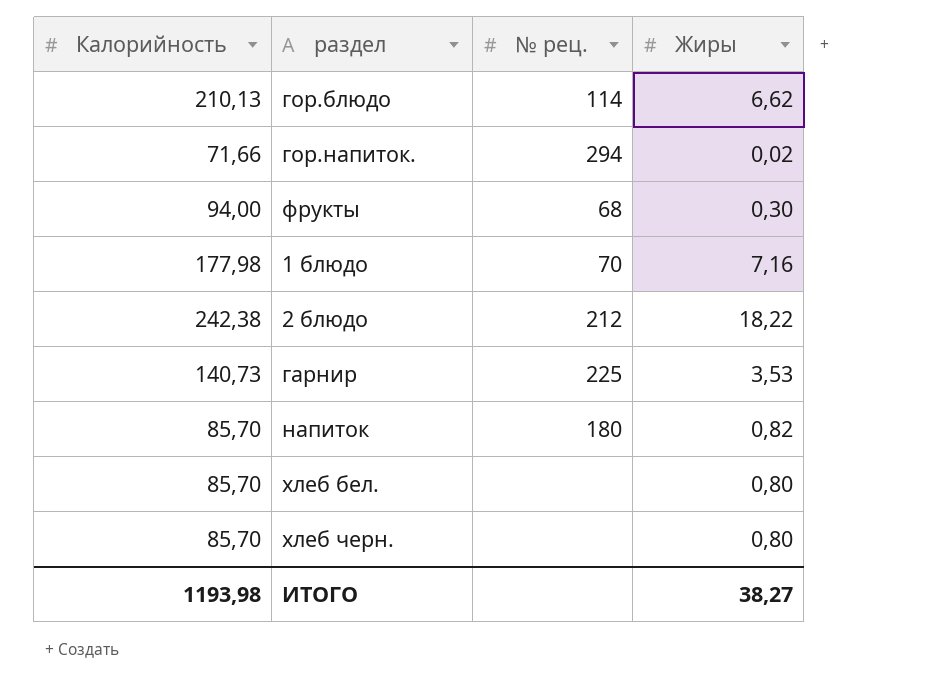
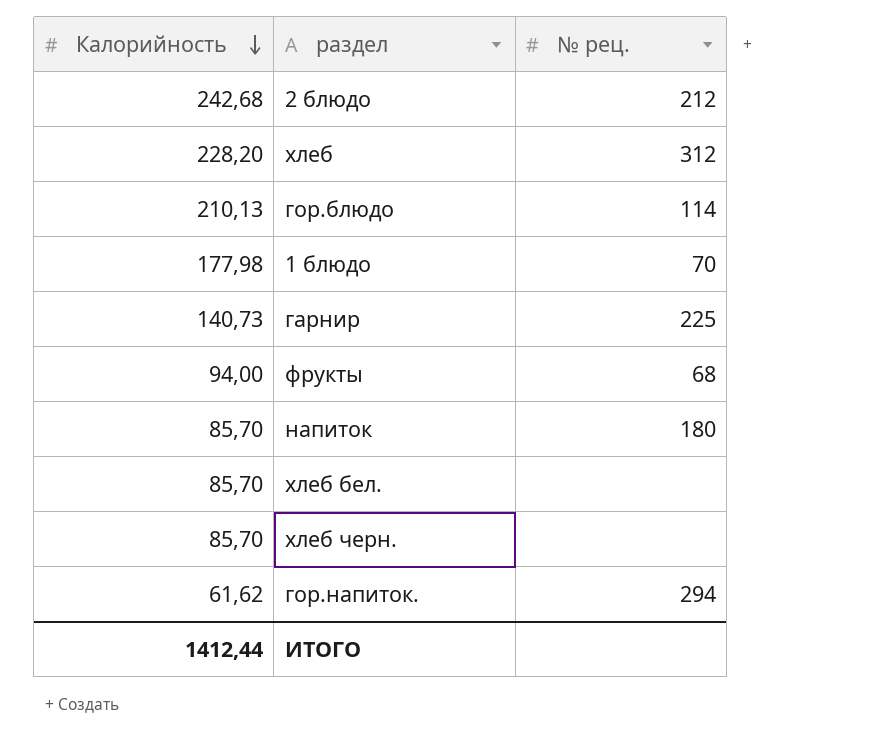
row order: none -> Калорийность descending
column Жиры | position: 4 -> none
2 блюдо | Калорийность: 242,38 -> 242,68
row хлеб: none -> 228,20 | 312
гор.напиток. | Калорийность: 71,66 -> 61,62
ИТОГО | Калорийность: 1193,98 -> 1412,44

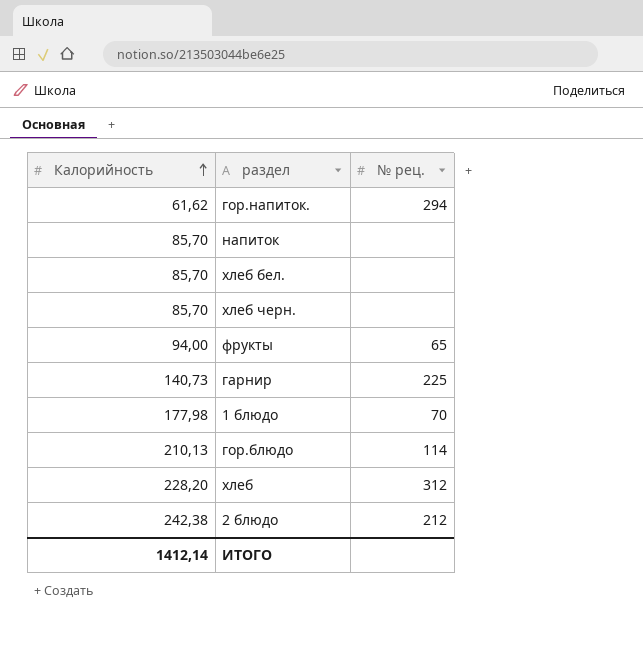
row order: Калорийность descending -> Калорийность ascending
напиток | № рец.: 180 -> none
фрукты | № рец.: 68 -> 65
2 блюдо | Калорийность: 242,68 -> 242,38
ИТОГО | Калорийность: 1412,44 -> 1412,14

